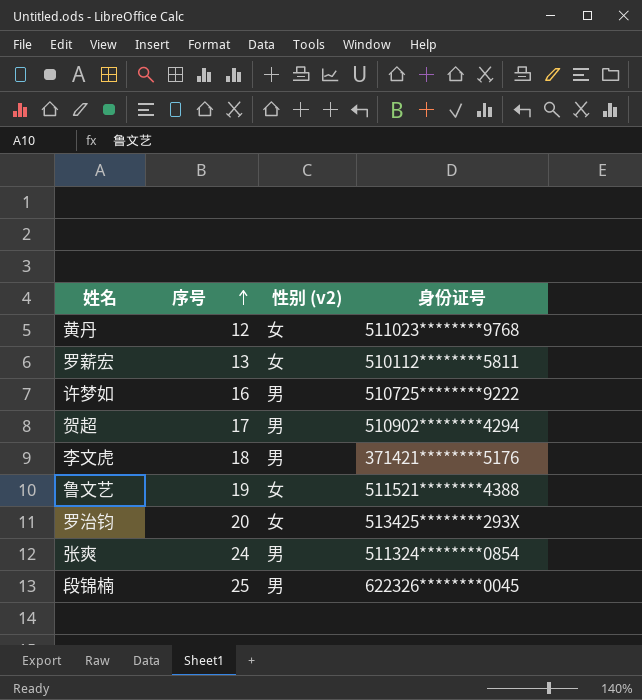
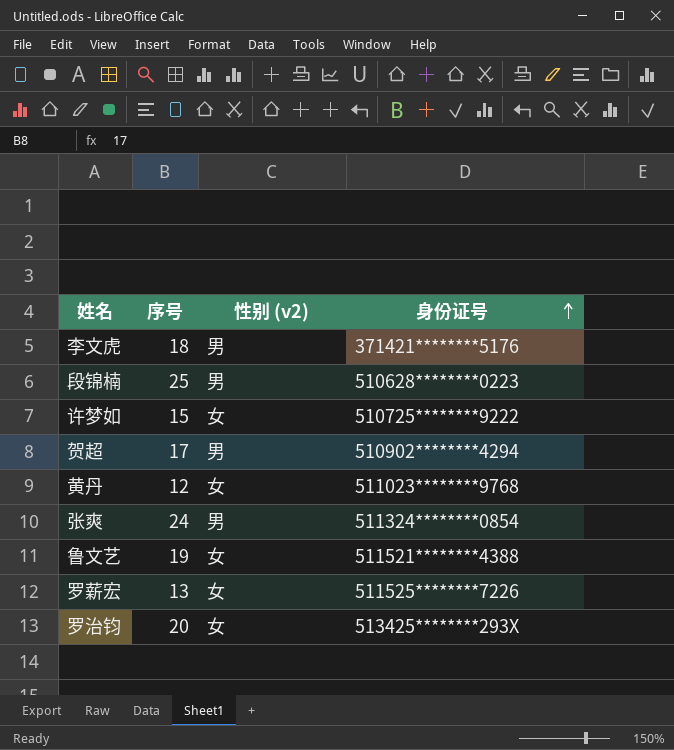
row order: 序号 ascending -> 身份证号 ascending
段锦楠 | 身份证号: 622326********0045 -> 510628********0223
许梦如 | 序号: 16 -> 15
许梦如 | 性别 (v2): 男 -> 女
罗薪宏 | 身份证号: 510112********5811 -> 511525********7226

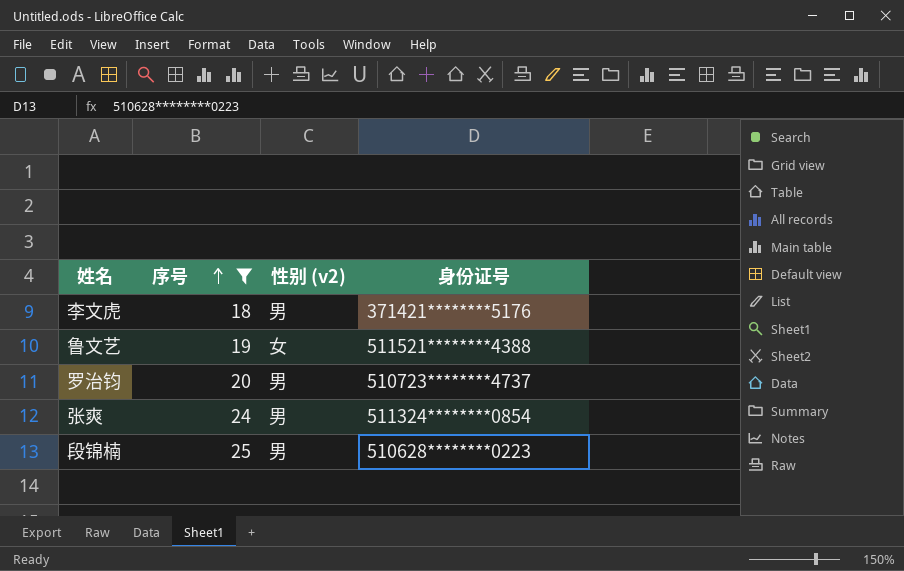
filter: none -> 序号 >= 18
row order: 身份证号 ascending -> 序号 ascending
罗治钧 | 性别 (v2): 女 -> 男
罗治钧 | 身份证号: 513425********293X -> 510723********4737

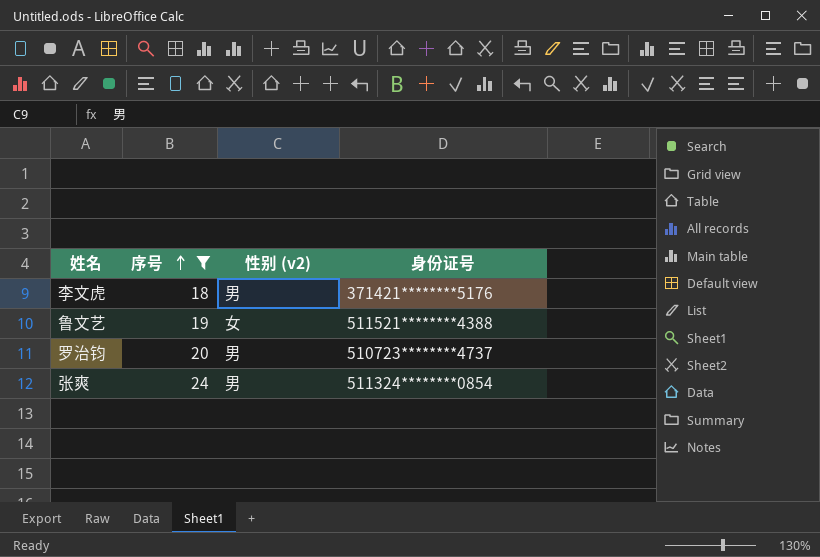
row 段锦楠: 25 | 男 | 510628********0223 -> none

